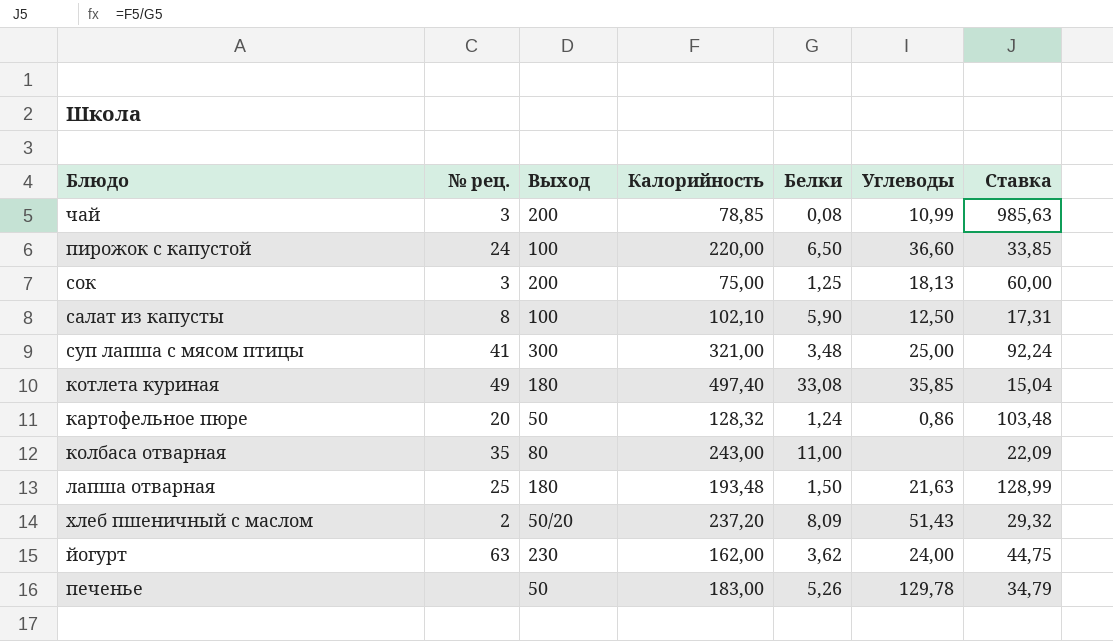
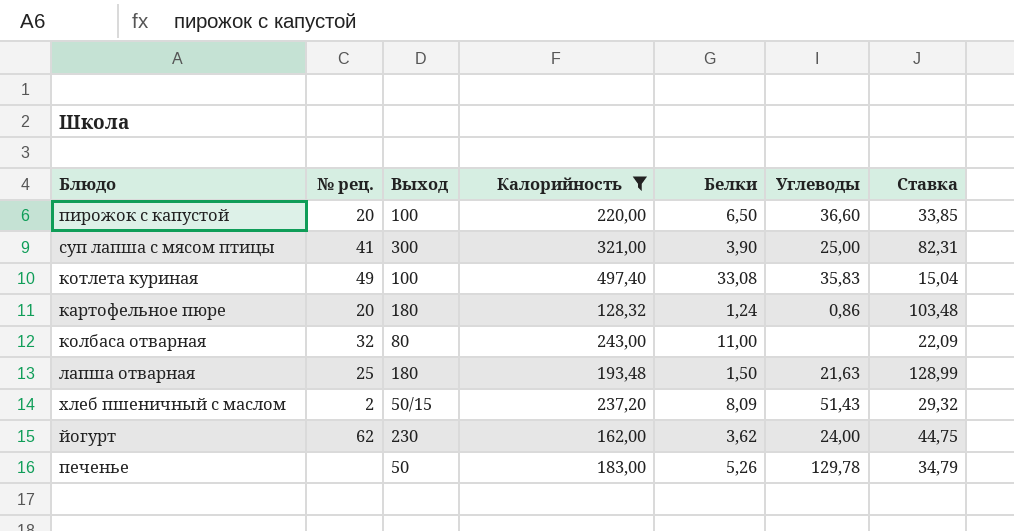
filter: none -> Калорийность >= 128,32
пирожок с капустой | № рец.: 24 -> 20
суп лапша с мясом птицы | Белки: 3,48 -> 3,90
суп лапша с мясом птицы | Ставка: 92,24 -> 82,31
котлета куриная | Выход: 180 -> 100
котлета куриная | Углеводы: 35,85 -> 35,83
картофельное пюре | Выход: 50 -> 180
колбаса отварная | № рец.: 35 -> 32
хлеб пшеничный с маслом | Выход: 50/20 -> 50/15
йогурт | № рец.: 63 -> 62

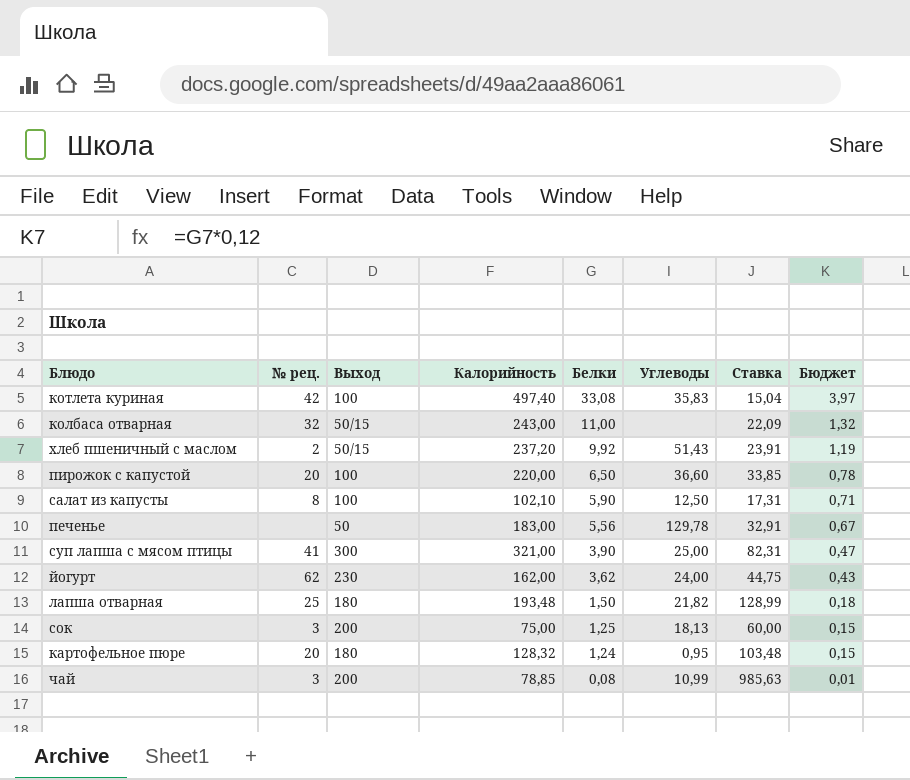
filter: Калорийность >= 128,32 -> none
row order: none -> Белки descending
column Бюджет | formula: none -> [Белки] * 0,12
котлета куриная | № рец.: 49 -> 42
колбаса отварная | Выход: 80 -> 50/15
хлеб пшеничный с маслом | Белки: 8,09 -> 9,92
хлеб пшеничный с маслом | Ставка: 29,32 -> 23,91
печенье | Белки: 5,26 -> 5,56
печенье | Ставка: 34,79 -> 32,91
лапша отварная | Углеводы: 21,63 -> 21,82
картофельное пюре | Углеводы: 0,86 -> 0,95

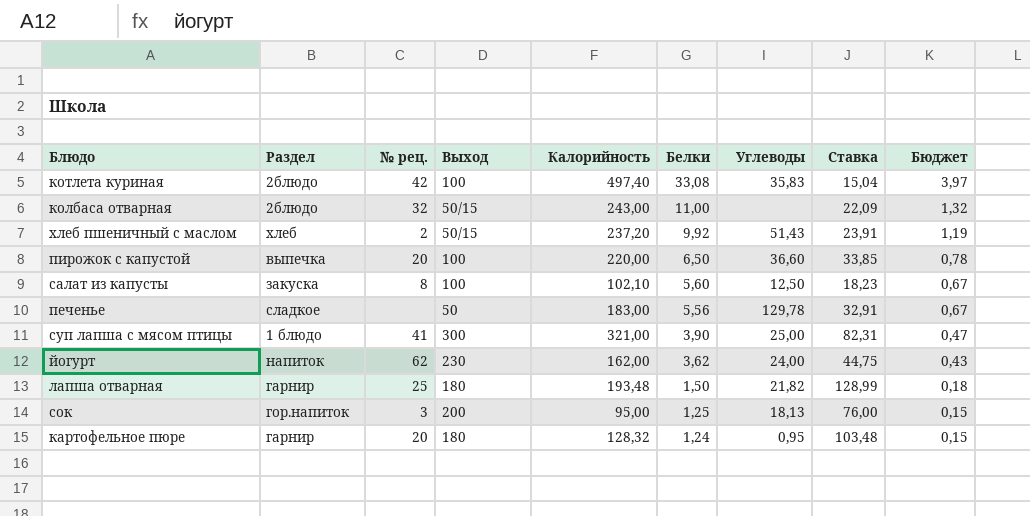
column Раздел | position: none -> 2
row чай: 3 | 200 | 78,85 | 0,08 | 10,99 | 985,63 | 0,01 -> none
салат из капусты | Белки: 5,90 -> 5,60
салат из капусты | Ставка: 17,31 -> 18,23
салат из капусты | Бюджет: 0,71 -> 0,67
сок | Калорийность: 75,00 -> 95,00
сок | Ставка: 60,00 -> 76,00

